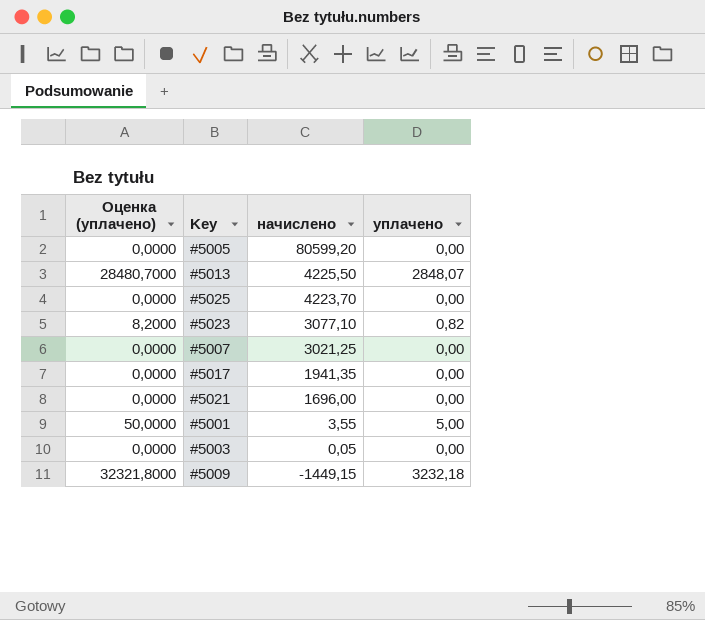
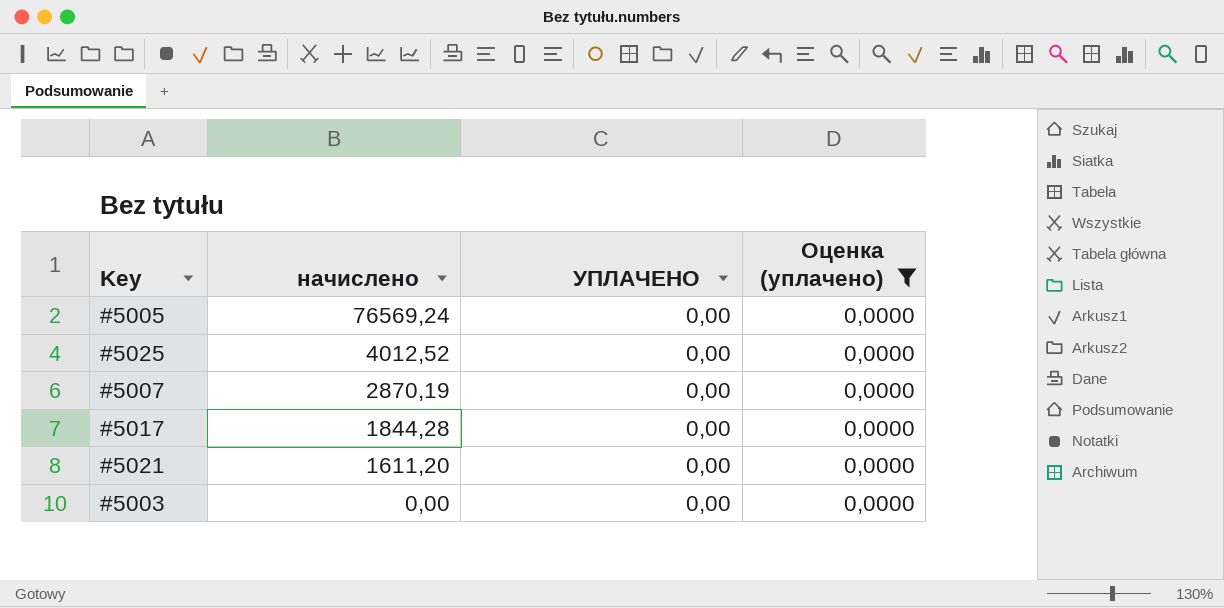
filter: none -> Оценка (уплачено) = 0,0000
column name: уплачено -> УПЛАЧЕНО
column Оценка (уплачено) | position: 1 -> 4
#5005 | начислено: 80599,20 -> 76569,24
#5025 | начислено: 4223,70 -> 4012,52
#5007 | начислено: 3021,25 -> 2870,19
#5017 | начислено: 1941,35 -> 1844,28
#5021 | начислено: 1696,00 -> 1611,20
#5003 | начислено: 0,05 -> 0,00

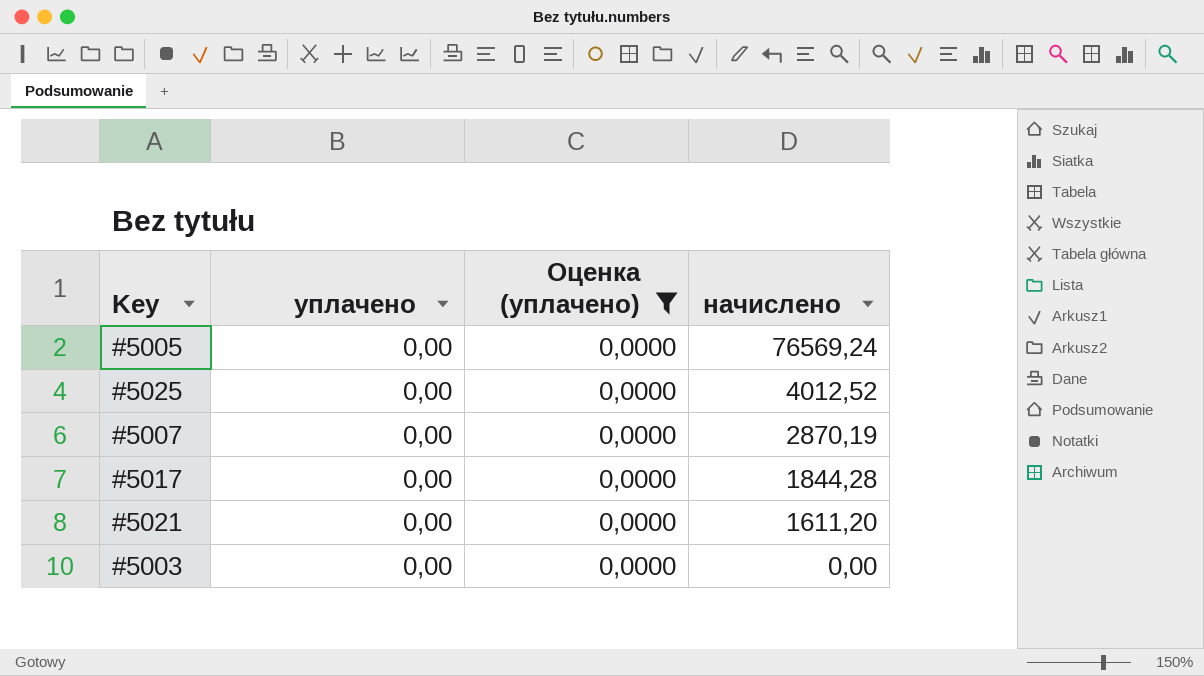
column name: УПЛАЧЕНО -> уплачено
column начислено | position: 2 -> 4

